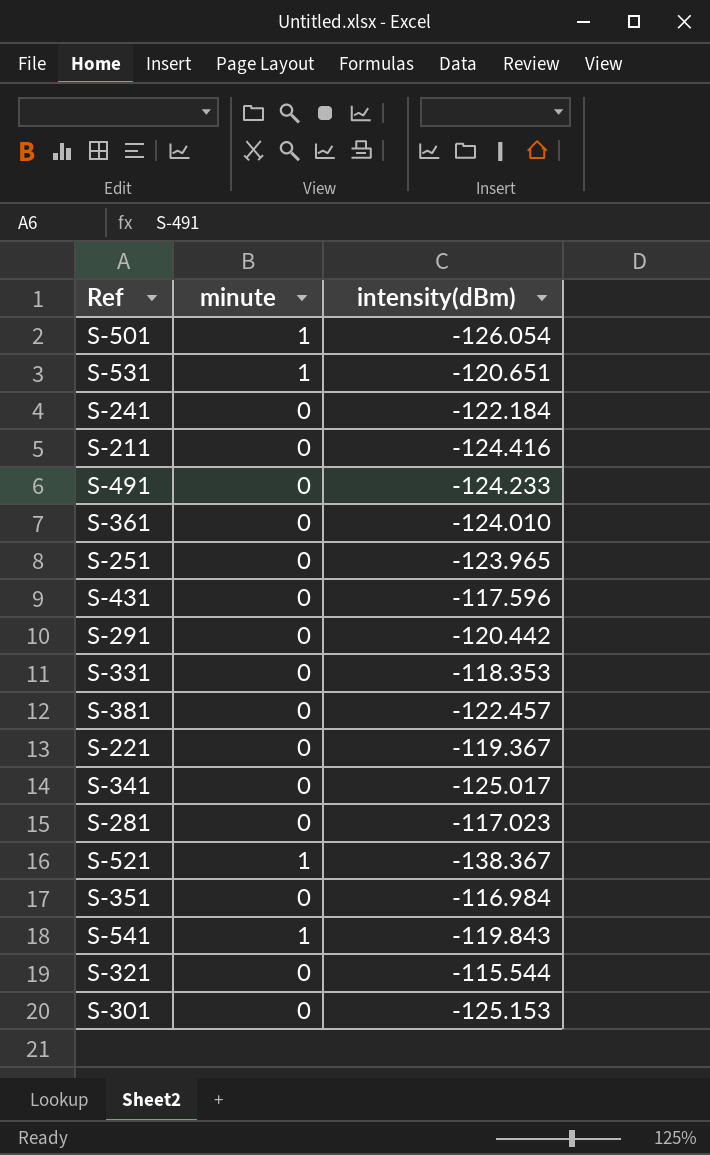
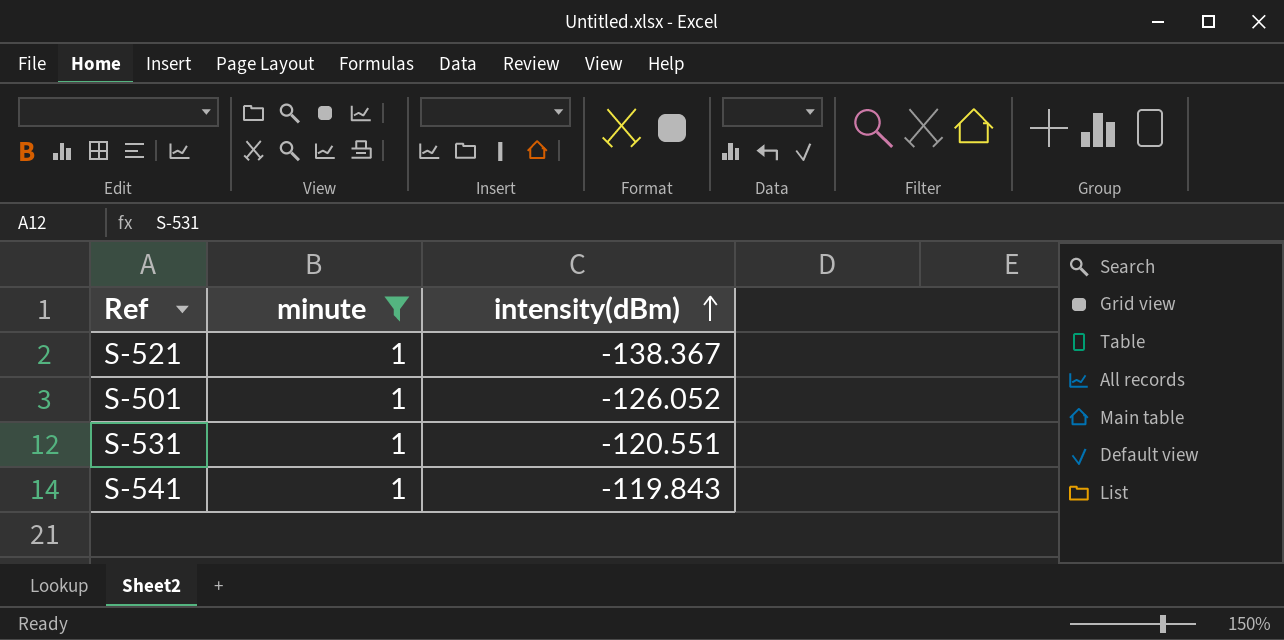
filter: none -> minute = 1
row order: none -> intensity(dBm) ascending
S-501 | intensity(dBm): -126.054 -> -126.052
S-531 | intensity(dBm): -120.651 -> -120.551

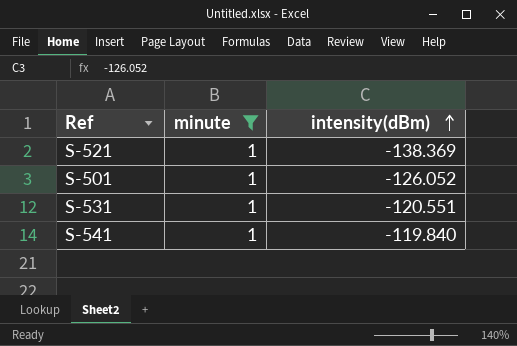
S-521 | intensity(dBm): -138.367 -> -138.369
S-541 | intensity(dBm): -119.843 -> -119.840

